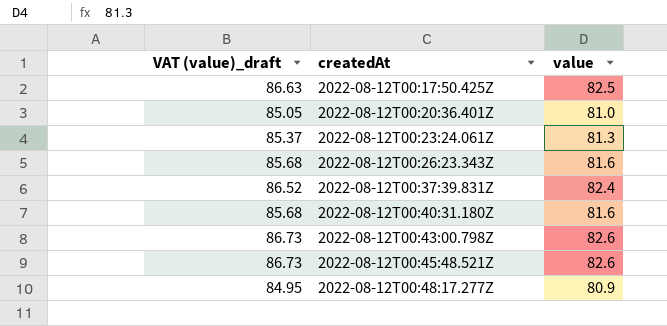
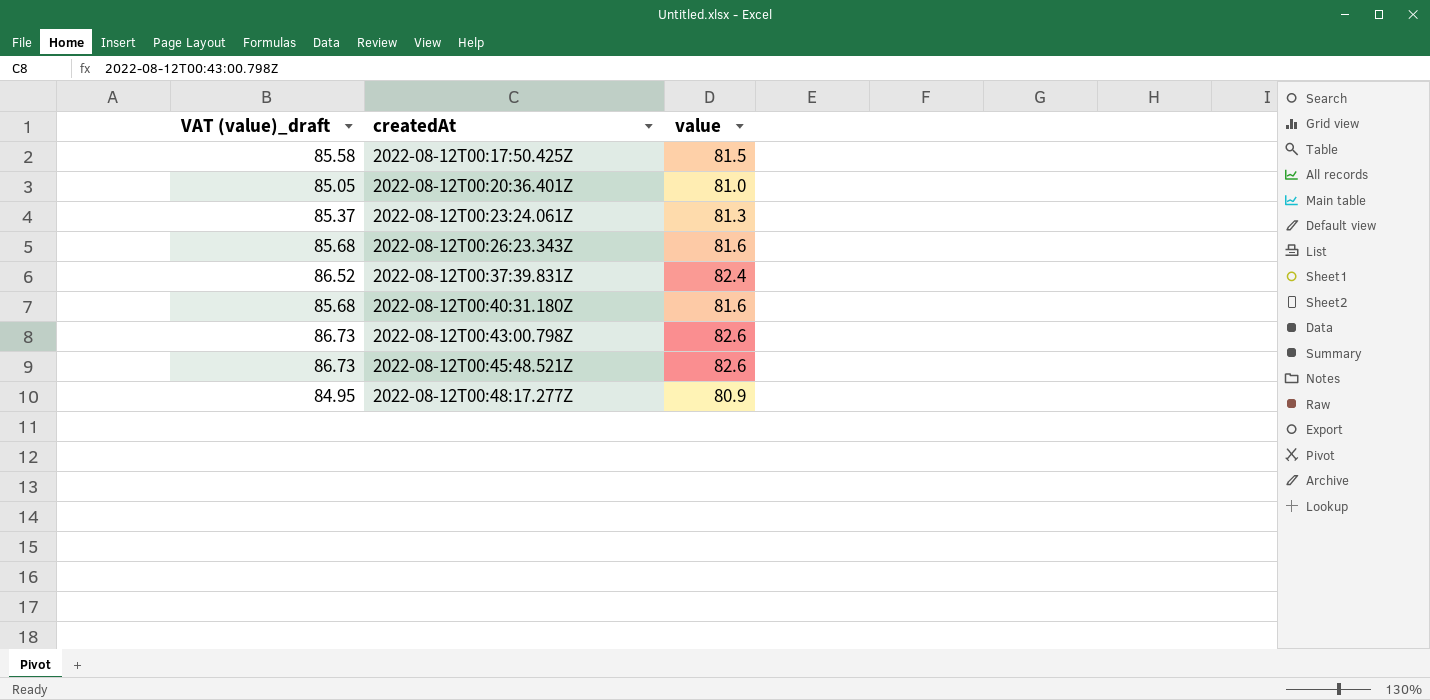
2022-08-12T00:17:50.425Z | VAT (value)_draft: 86.63 -> 85.58
2022-08-12T00:17:50.425Z | value: 82.5 -> 81.5

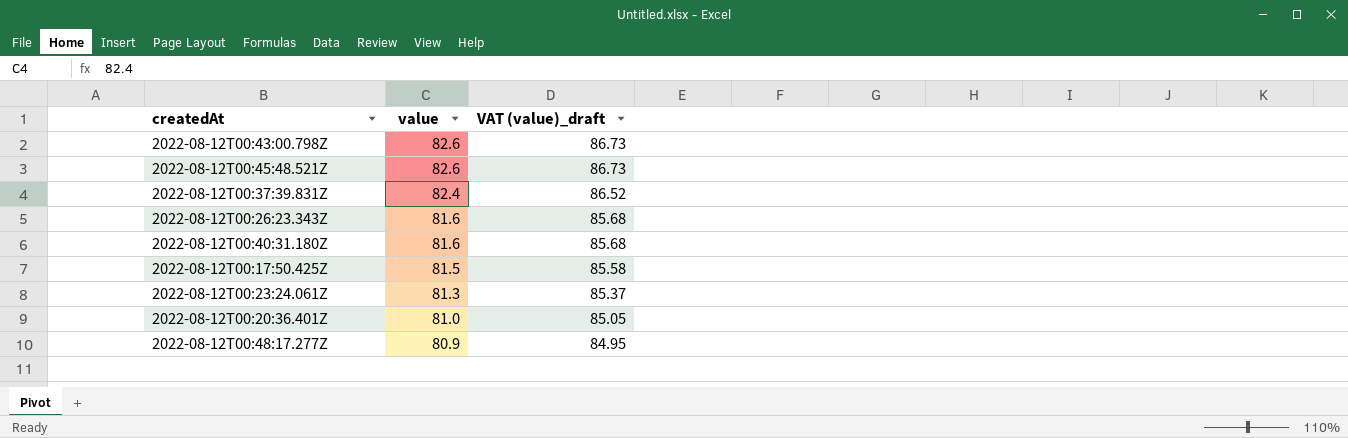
row order: createdAt ascending -> value descending
column VAT (value)_draft | position: 1 -> 3

